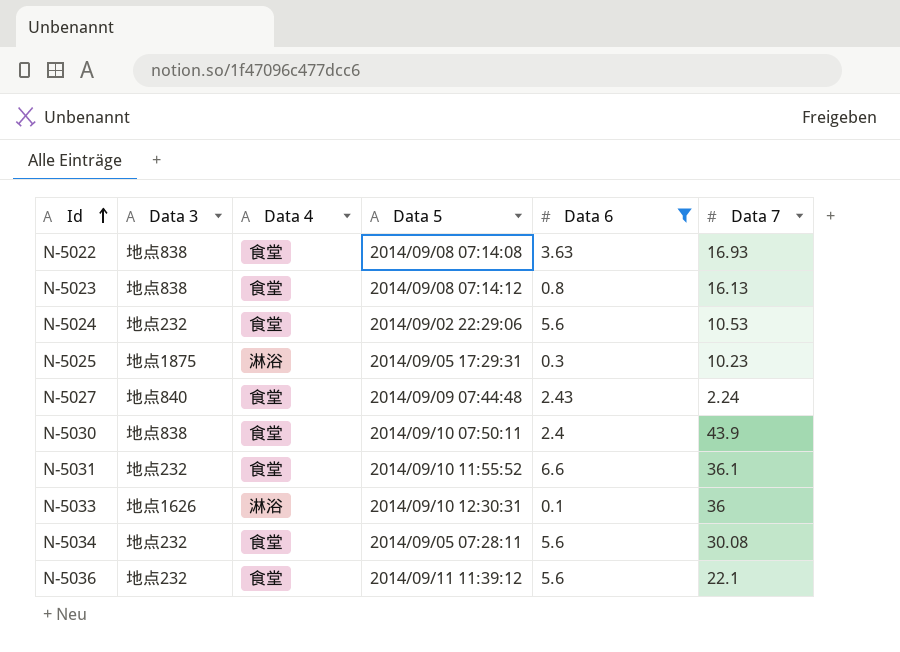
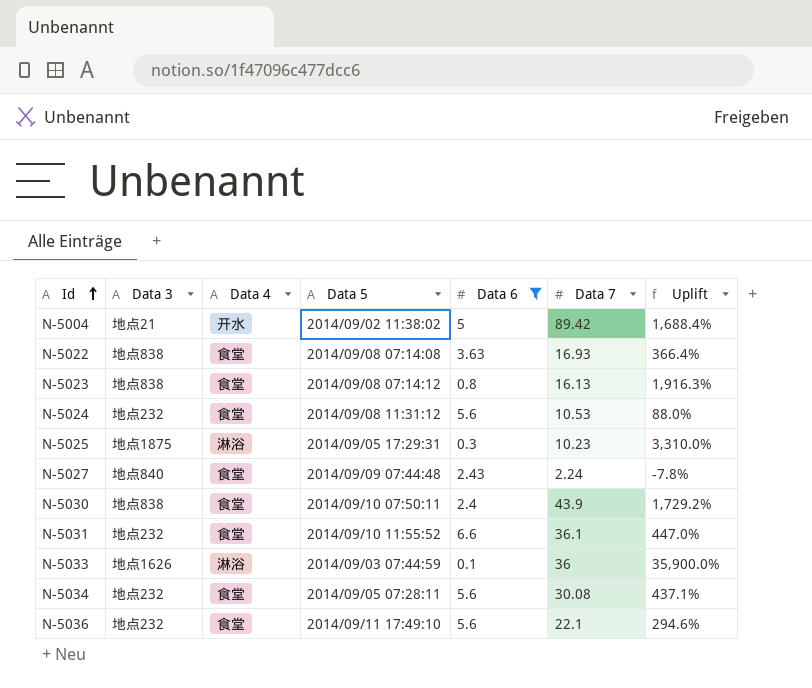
column Uplift | formula: none -> ([Data 7] - [Data 6]) / [Data 6]
row N-5004: none -> 地点21 | 开水 | 2014/09/02 11:38:02 | 5 | 89.42 | 1,688.4%
N-5024 | Data 5: 2014/09/02 22:29:06 -> 2014/09/08 11:31:12
N-5033 | Data 5: 2014/09/10 12:30:31 -> 2014/09/03 07:44:59
N-5036 | Data 5: 2014/09/11 11:39:12 -> 2014/09/11 17:49:10

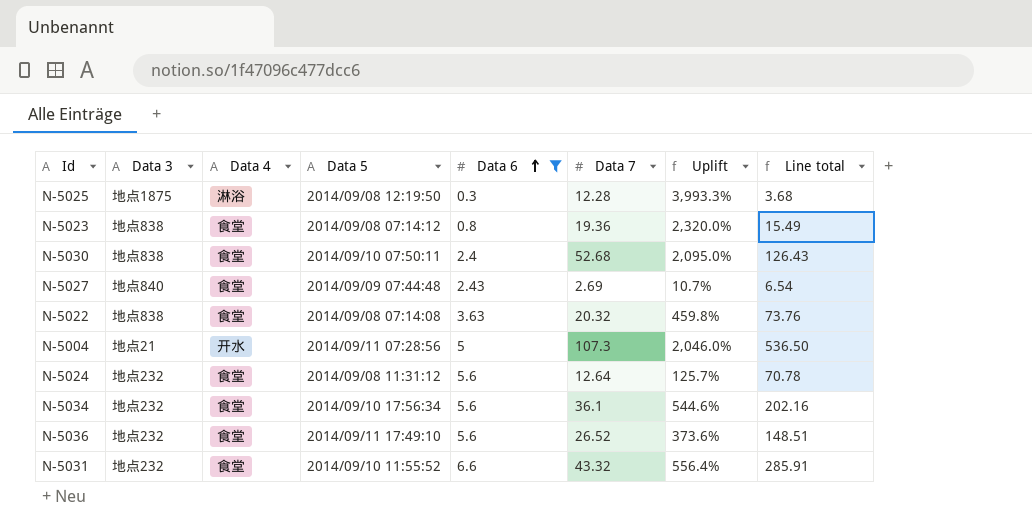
row order: Id ascending -> Data 6 ascending
column Line total | formula: none -> [Data 6] * [Data 7]
row N-5033: 地点1626 | 淋浴 | 2014/09/03 07:44:59 | 0.1 | 36 | 35,900.0% -> none
N-5025 | Data 5: 2014/09/05 17:29:31 -> 2014/09/08 12:19:50
N-5025 | Data 7: 10.23 -> 12.28
N-5025 | Uplift: 3,310.0% -> 3,993.3%
N-5023 | Data 7: 16.13 -> 19.36
N-5023 | Uplift: 1,916.3% -> 2,320.0%
N-5030 | Data 7: 43.9 -> 52.68
N-5030 | Uplift: 1,729.2% -> 2,095.0%
N-5027 | Data 7: 2.24 -> 2.69
N-5027 | Uplift: -7.8% -> 10.7%
N-5022 | Data 7: 16.93 -> 20.32
N-5022 | Uplift: 366.4% -> 459.8%
N-5004 | Data 5: 2014/09/02 11:38:02 -> 2014/09/11 07:28:56
N-5004 | Data 7: 89.42 -> 107.3
N-5004 | Uplift: 1,688.4% -> 2,046.0%
N-5024 | Data 7: 10.53 -> 12.64
N-5024 | Uplift: 88.0% -> 125.7%
N-5034 | Data 5: 2014/09/05 07:28:11 -> 2014/09/10 17:56:34
N-5034 | Data 7: 30.08 -> 36.1
N-5034 | Uplift: 437.1% -> 544.6%
N-5036 | Data 7: 22.1 -> 26.52
N-5036 | Uplift: 294.6% -> 373.6%
N-5031 | Data 7: 36.1 -> 43.32
N-5031 | Uplift: 447.0% -> 556.4%

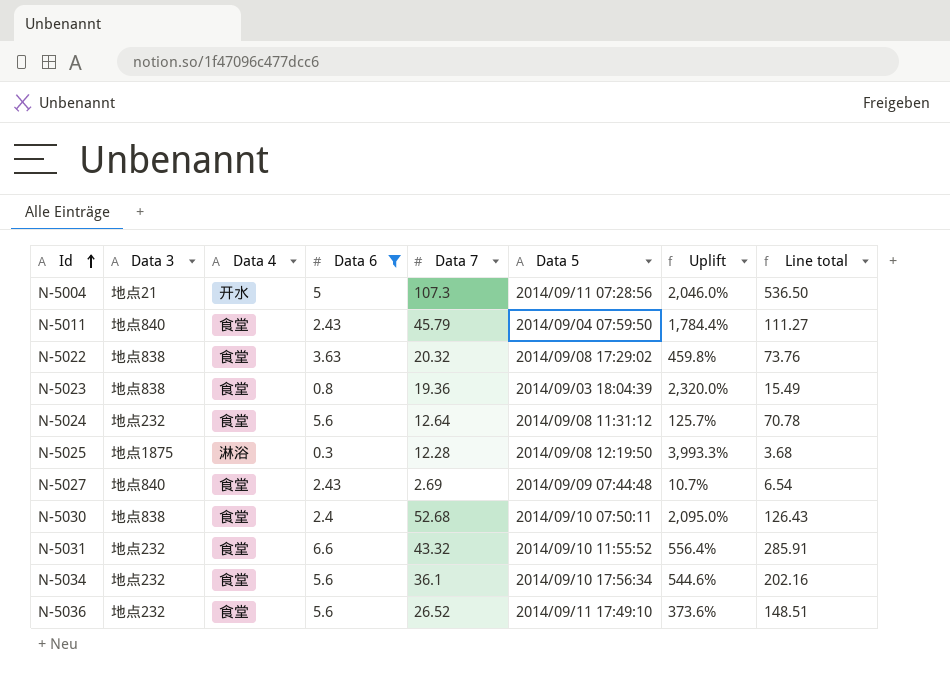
row order: Data 6 ascending -> Id ascending
column Data 5 | position: 4 -> 6
row N-5011: none -> 地点840 | 食堂 | 2.43 | 45.79 | 2014/09/04 07:59:50 | 1,784.4% | 111.27
N-5022 | Data 5: 2014/09/08 07:14:08 -> 2014/09/08 17:29:02
N-5023 | Data 5: 2014/09/08 07:14:12 -> 2014/09/03 18:04:39

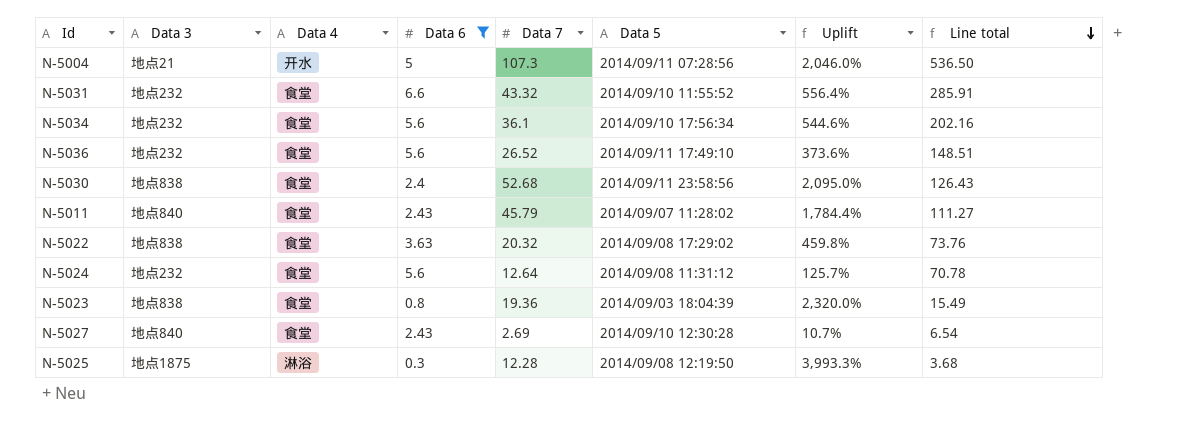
row order: Id ascending -> Line total descending
N-5030 | Data 5: 2014/09/10 07:50:11 -> 2014/09/11 23:58:56
N-5011 | Data 5: 2014/09/04 07:59:50 -> 2014/09/07 11:28:02
N-5027 | Data 5: 2014/09/09 07:44:48 -> 2014/09/10 12:30:28

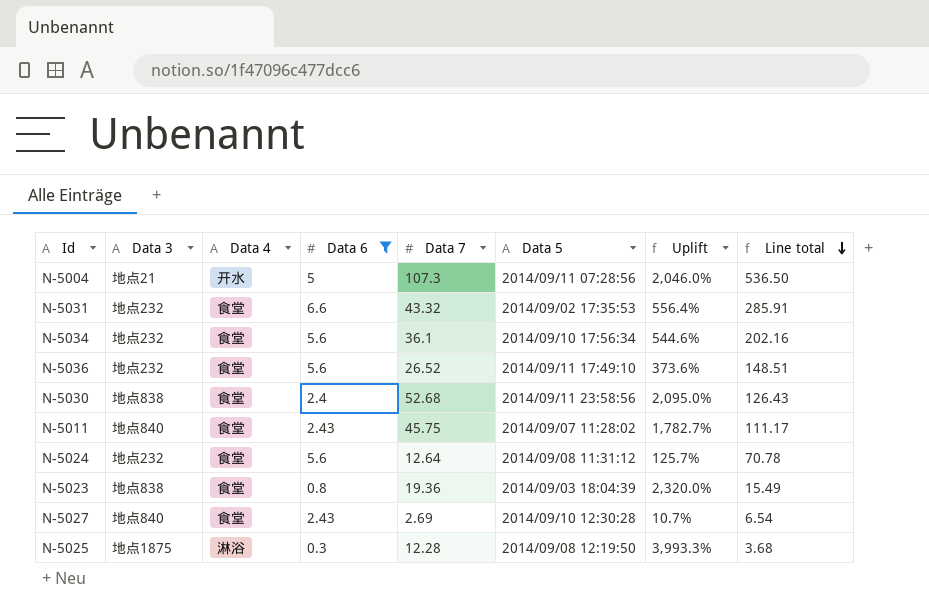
row N-5022: 地点838 | 食堂 | 3.63 | 20.32 | 2014/09/08 17:29:02 | 459.8% | 73.76 -> none
N-5031 | Data 5: 2014/09/10 11:55:52 -> 2014/09/02 17:35:53
N-5011 | Data 7: 45.79 -> 45.75
N-5011 | Uplift: 1,784.4% -> 1,782.7%
N-5011 | Line total: 111.27 -> 111.17

